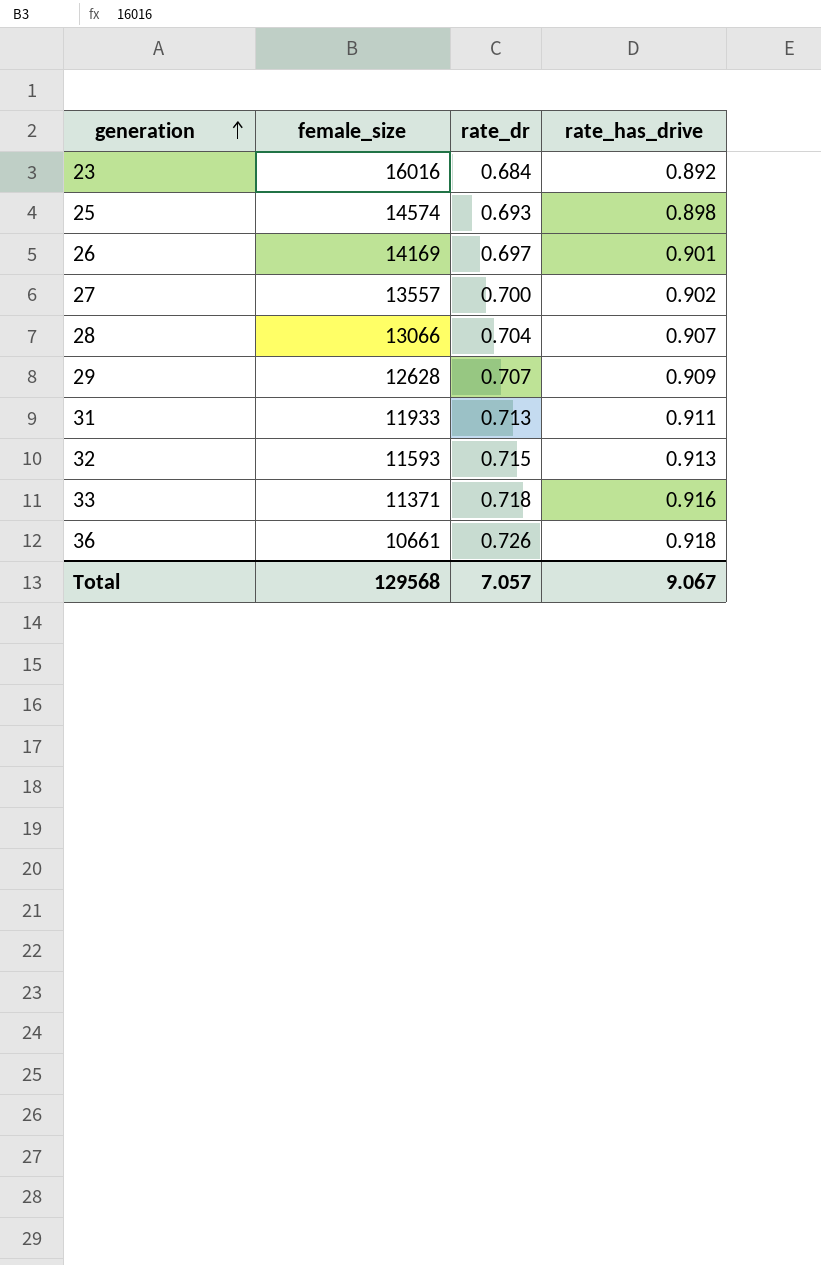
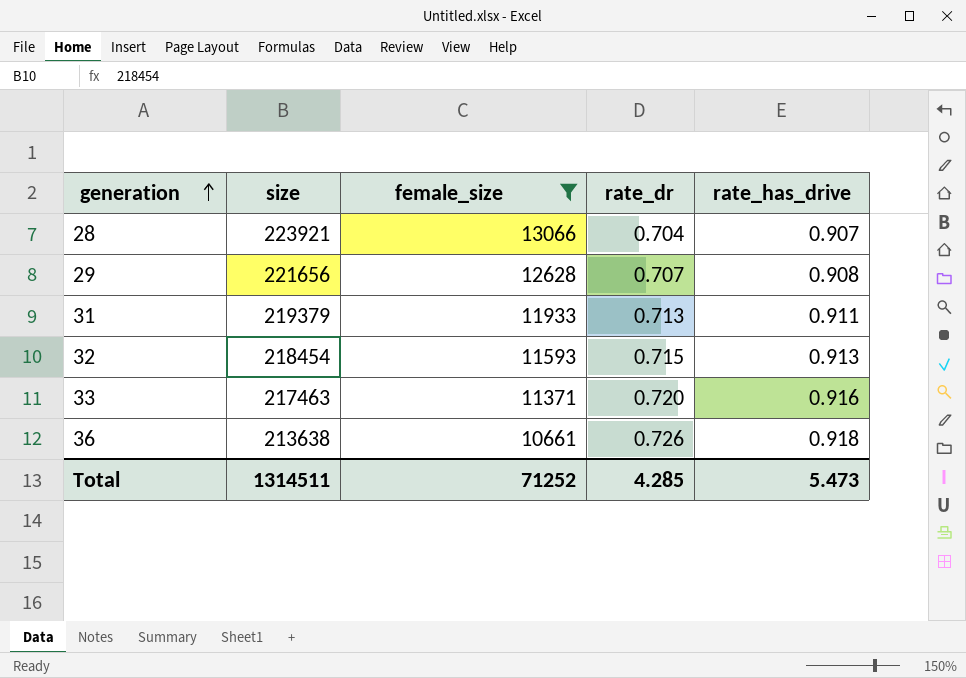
filter: none -> female_size <= 13066
column size | position: none -> 2
29 | rate_has_drive: 0.909 -> 0.908
33 | rate_dr: 0.718 -> 0.720
Total | female_size: 129568 -> 71252
Total | rate_dr: 7.057 -> 4.285
Total | rate_has_drive: 9.067 -> 5.473

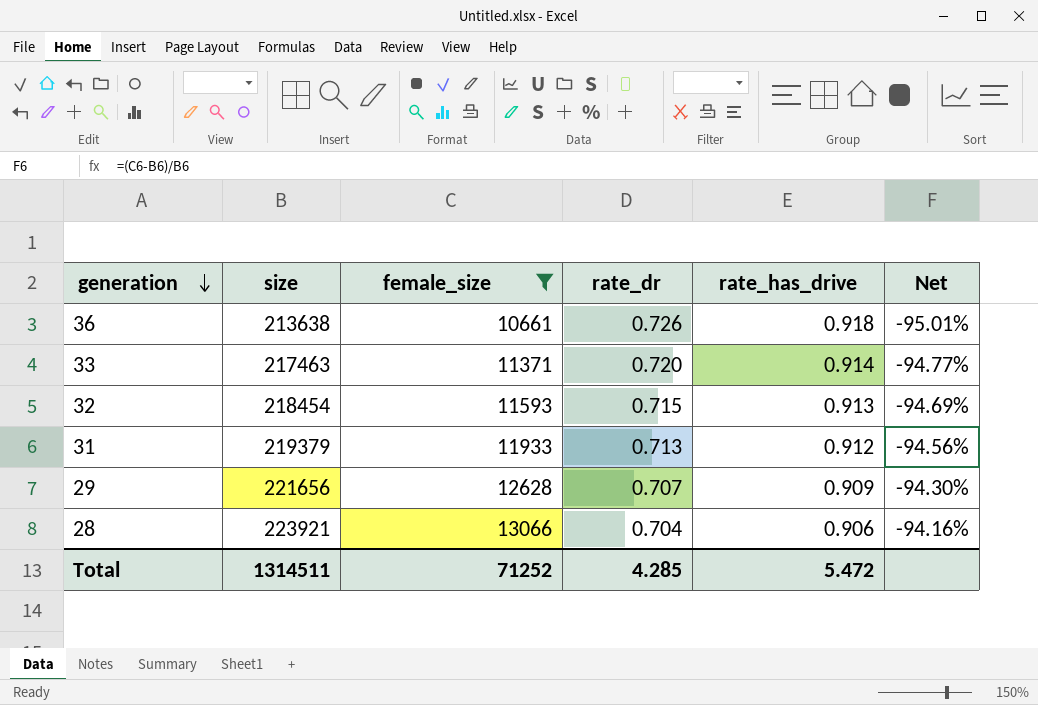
row order: generation ascending -> generation descending
column Net | formula: none -> ([female_size] - [size]) / [size]
33 | rate_has_drive: 0.916 -> 0.914
31 | rate_has_drive: 0.911 -> 0.912
29 | rate_has_drive: 0.908 -> 0.909
28 | rate_has_drive: 0.907 -> 0.906
Total | rate_has_drive: 5.473 -> 5.472

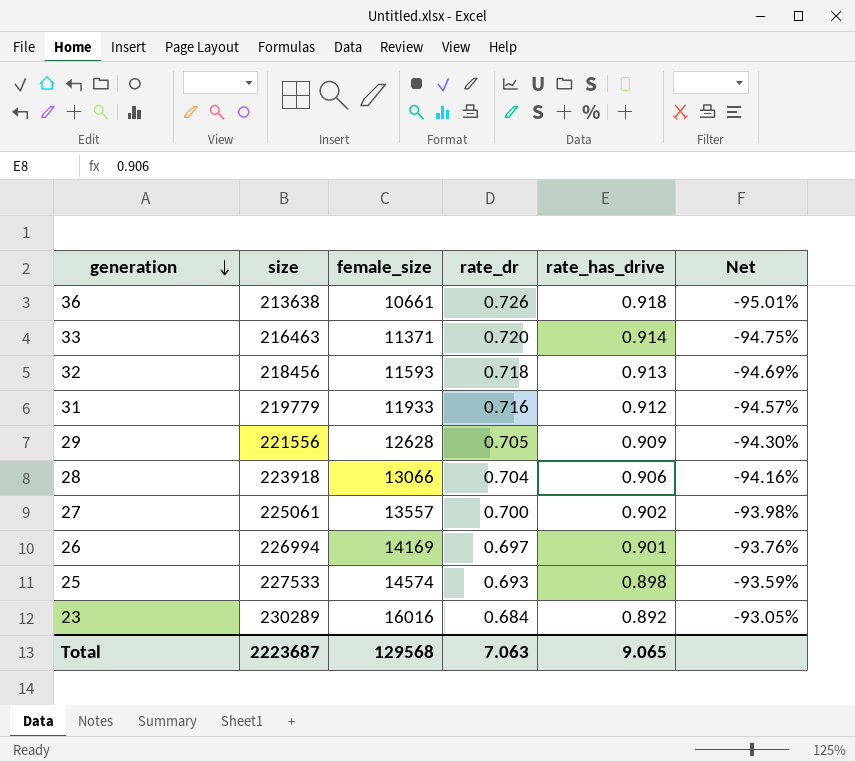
filter: female_size <= 13066 -> none
33 | size: 217463 -> 216463
33 | Net: -94.77% -> -94.75%
32 | size: 218454 -> 218456
32 | rate_dr: 0.715 -> 0.718
31 | size: 219379 -> 219779
31 | rate_dr: 0.713 -> 0.716
31 | Net: -94.56% -> -94.57%
29 | size: 221656 -> 221556
29 | rate_dr: 0.707 -> 0.705
28 | size: 223921 -> 223918
Total | size: 1314511 -> 2223687
Total | female_size: 71252 -> 129568
Total | rate_dr: 4.285 -> 7.063
Total | rate_has_drive: 5.472 -> 9.065

